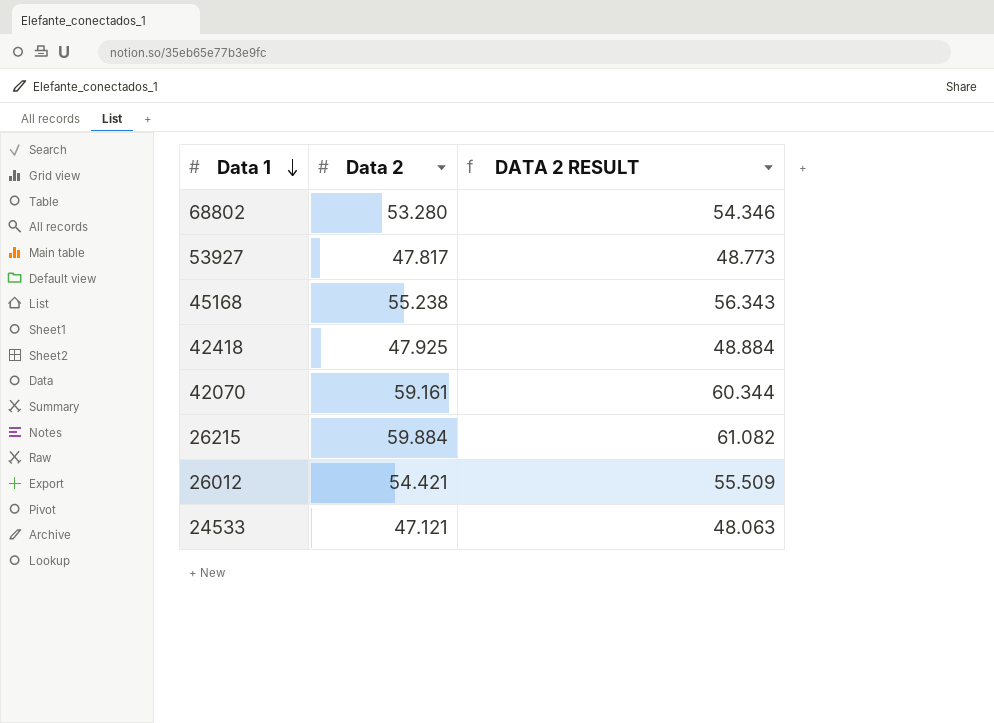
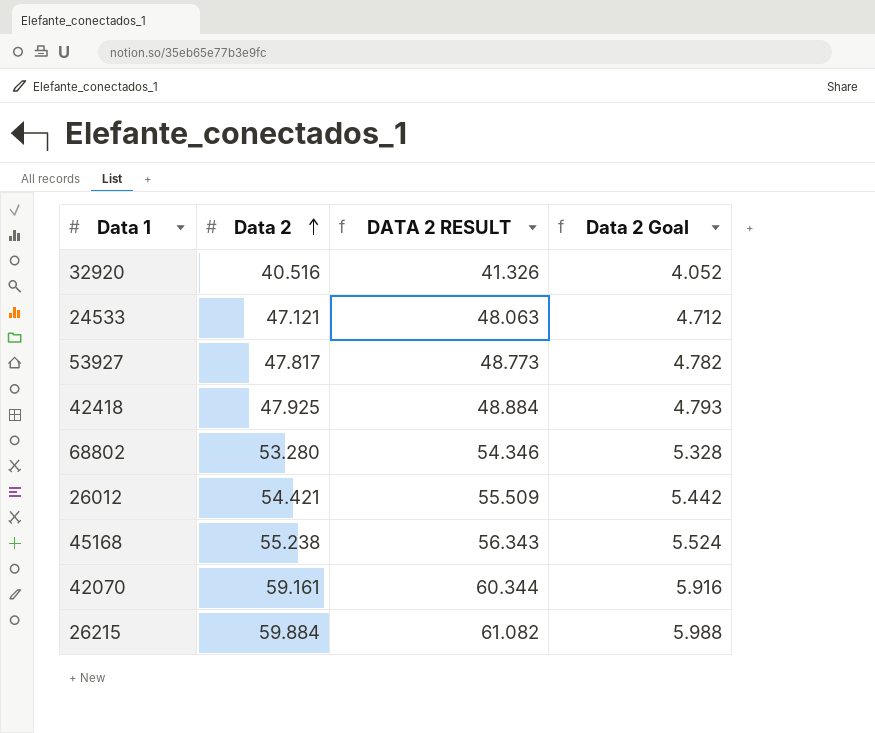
row order: Data 1 descending -> Data 2 ascending
column Data 2 Goal | formula: none -> [Data 2] * 0.1
row 32920: none -> 40.516 | 41.326 | 4.052

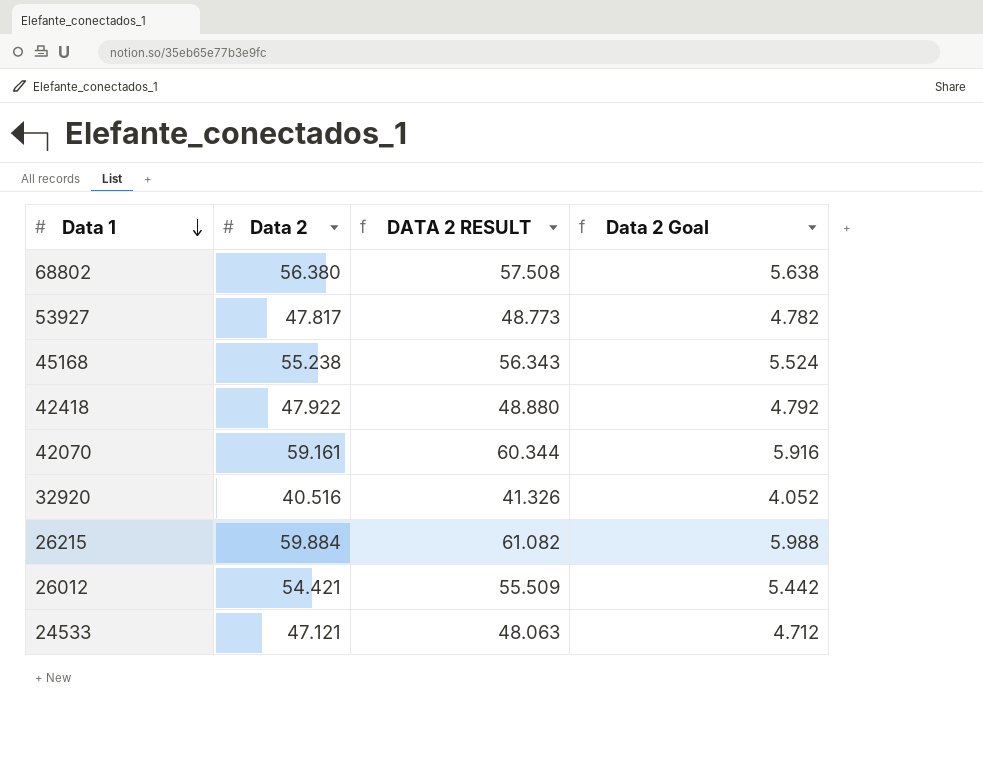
row order: Data 2 ascending -> Data 1 descending
68802 | Data 2: 53.280 -> 56.380
68802 | DATA 2 RESULT: 54.346 -> 57.508
68802 | Data 2 Goal: 5.328 -> 5.638
42418 | Data 2: 47.925 -> 47.922
42418 | DATA 2 RESULT: 48.884 -> 48.880
42418 | Data 2 Goal: 4.793 -> 4.792

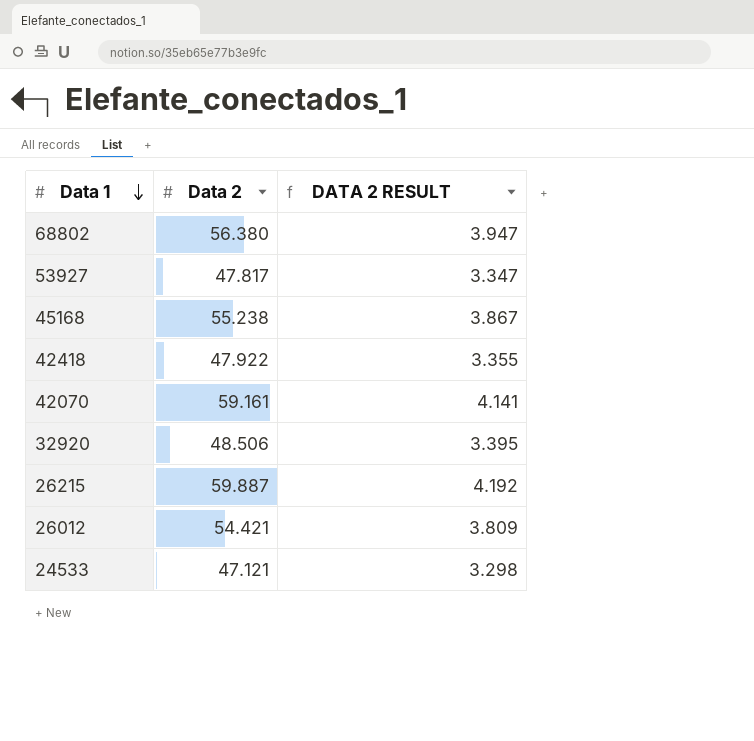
column Data 2 Goal | formula: [Data 2] * 0.1 -> none
column DATA 2 RESULT | formula: [Data 2] * 1.02 -> [Data 2] * 0.07
32920 | Data 2: 40.516 -> 48.506
26215 | Data 2: 59.884 -> 59.887

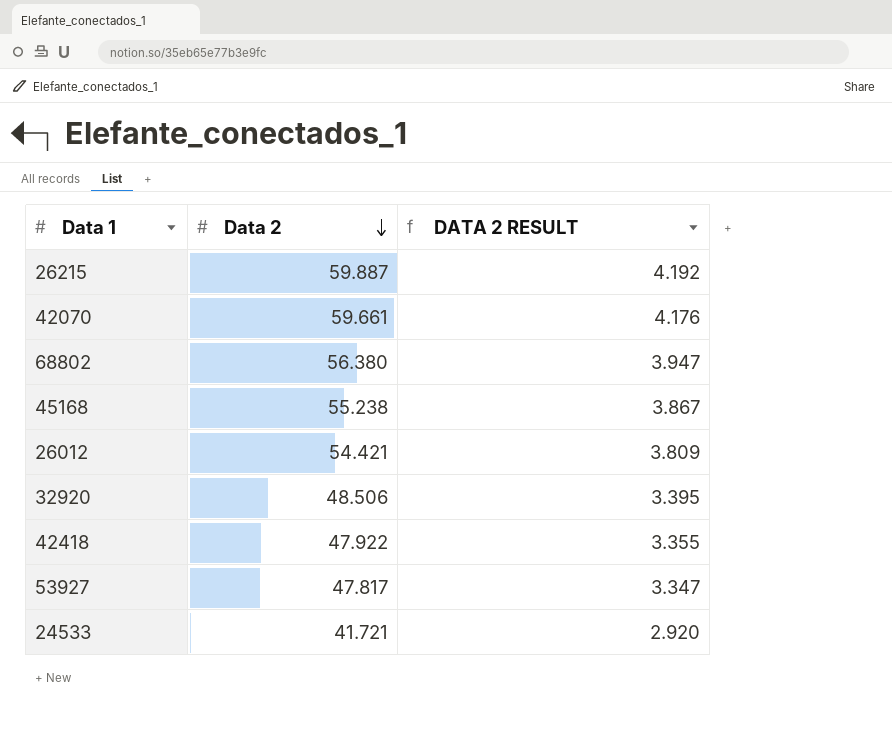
row order: Data 1 descending -> Data 2 descending
42070 | Data 2: 59.161 -> 59.661
42070 | DATA 2 RESULT: 4.141 -> 4.176
24533 | Data 2: 47.121 -> 41.721
24533 | DATA 2 RESULT: 3.298 -> 2.920

